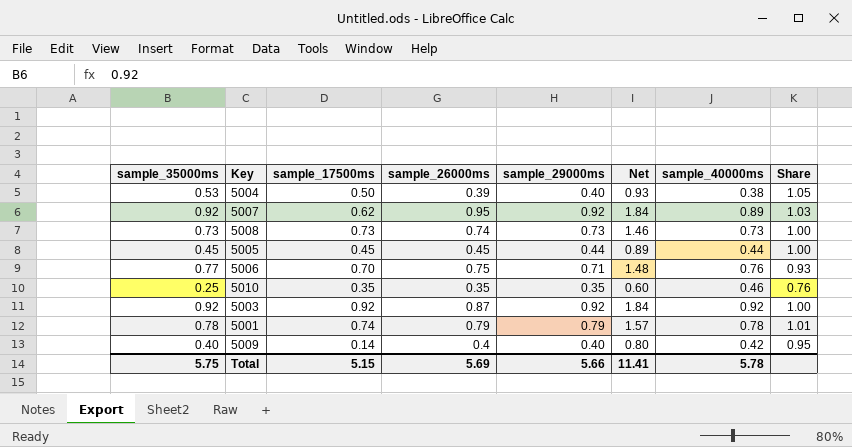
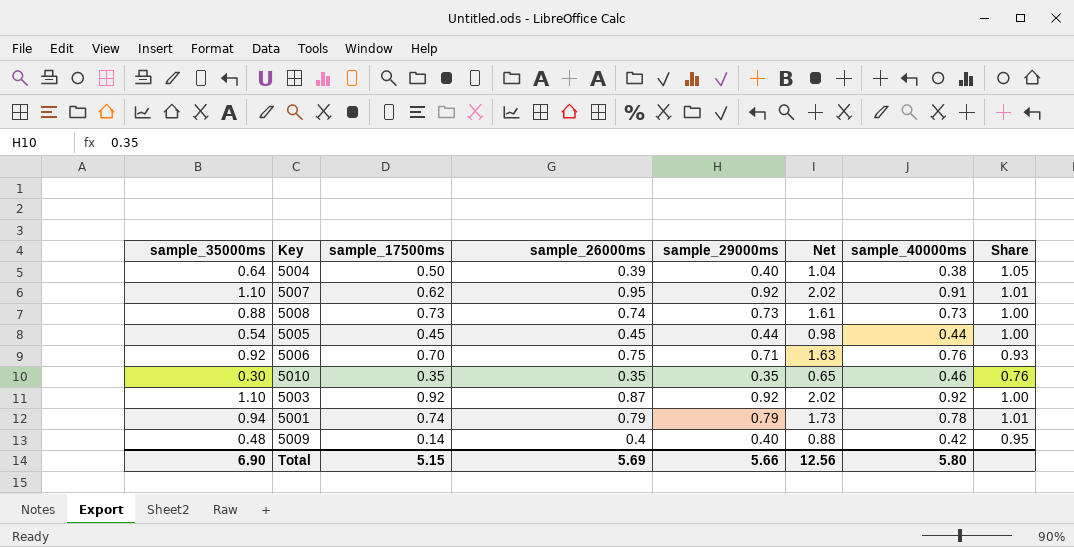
5004 | sample_35000ms: 0.53 -> 0.64
5004 | Net: 0.93 -> 1.04
5007 | sample_35000ms: 0.92 -> 1.10
5007 | Net: 1.84 -> 2.02
5007 | sample_40000ms: 0.89 -> 0.91
5007 | Share: 1.03 -> 1.01
5008 | sample_35000ms: 0.73 -> 0.88
5008 | Net: 1.46 -> 1.61
5005 | sample_35000ms: 0.45 -> 0.54
5005 | Net: 0.89 -> 0.98
5006 | sample_35000ms: 0.77 -> 0.92
5006 | Net: 1.48 -> 1.63
5010 | sample_35000ms: 0.25 -> 0.30
5010 | Net: 0.60 -> 0.65
5003 | sample_35000ms: 0.92 -> 1.10
5003 | Net: 1.84 -> 2.02
5001 | sample_35000ms: 0.78 -> 0.94
5001 | Net: 1.57 -> 1.73
5009 | sample_35000ms: 0.40 -> 0.48
5009 | Net: 0.80 -> 0.88
Total | sample_35000ms: 5.75 -> 6.90
Total | Net: 11.41 -> 12.56
Total | sample_40000ms: 5.78 -> 5.80

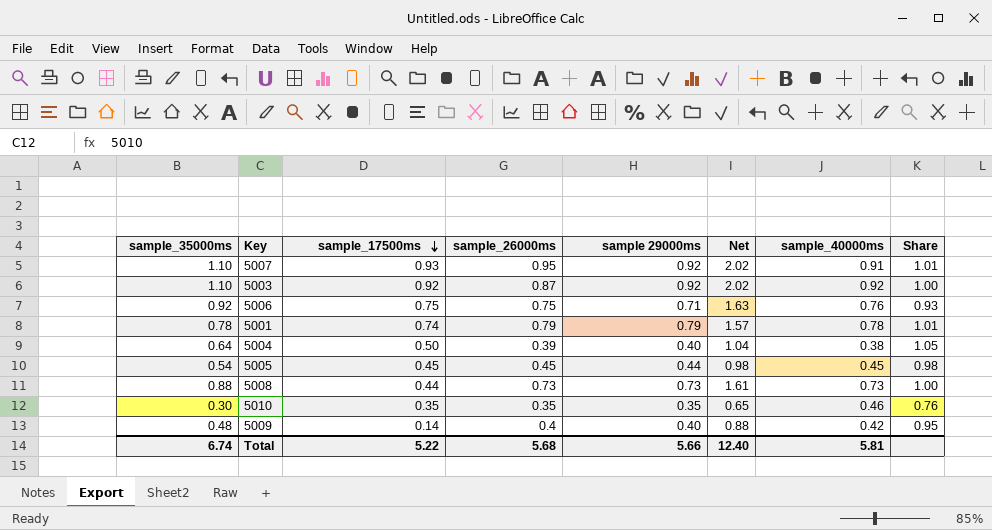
row order: none -> sample_17500ms descending
column name: sample_29000ms -> sample 29000ms
5007 | sample_17500ms: 0.62 -> 0.93
5006 | sample_17500ms: 0.70 -> 0.75
5001 | sample_35000ms: 0.94 -> 0.78
5001 | Net: 1.73 -> 1.57
5005 | sample_40000ms: 0.44 -> 0.45
5005 | Share: 1.00 -> 0.98
5008 | sample_17500ms: 0.73 -> 0.44
5008 | sample_26000ms: 0.74 -> 0.73
Total | sample_35000ms: 6.90 -> 6.74
Total | sample_17500ms: 5.15 -> 5.22
Total | sample_26000ms: 5.69 -> 5.68
Total | Net: 12.56 -> 12.40
Total | sample_40000ms: 5.80 -> 5.81

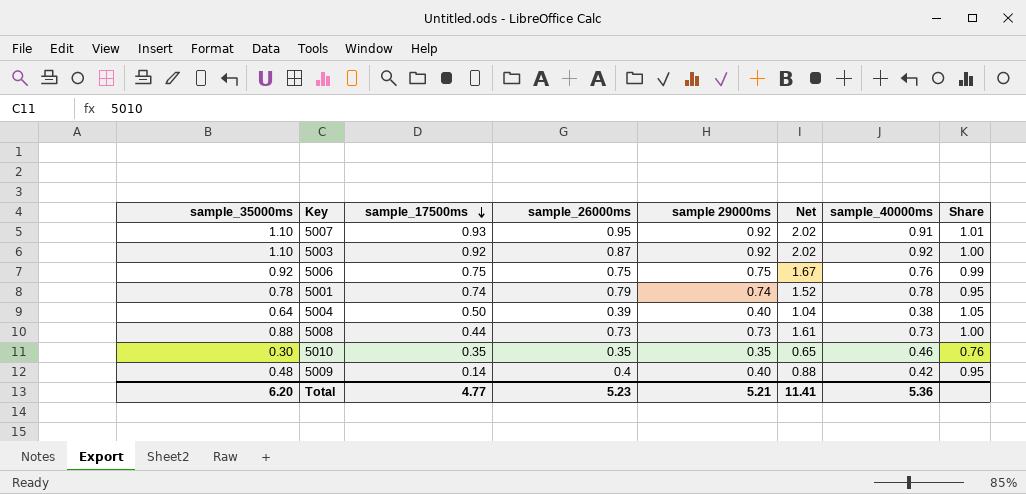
row 5005: 0.54 | 0.45 | 0.45 | 0.44 | 0.98 | 0.45 | 0.98 -> none
5006 | sample 29000ms: 0.71 -> 0.75
5006 | Net: 1.63 -> 1.67
5006 | Share: 0.93 -> 0.99
5001 | sample 29000ms: 0.79 -> 0.74
5001 | Net: 1.57 -> 1.52
5001 | Share: 1.01 -> 0.95
Total | sample_35000ms: 6.74 -> 6.20
Total | sample_17500ms: 5.22 -> 4.77
Total | sample_26000ms: 5.68 -> 5.23
Total | sample 29000ms: 5.66 -> 5.21
Total | Net: 12.40 -> 11.41
Total | sample_40000ms: 5.81 -> 5.36

